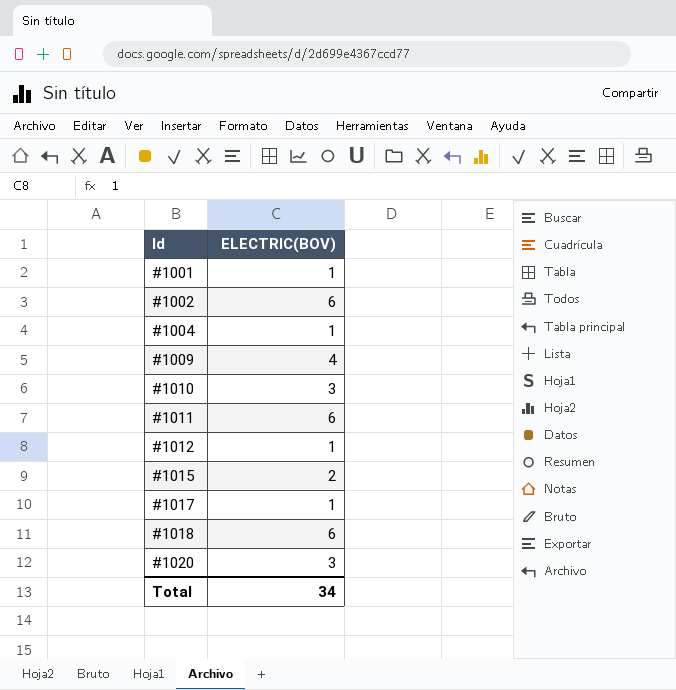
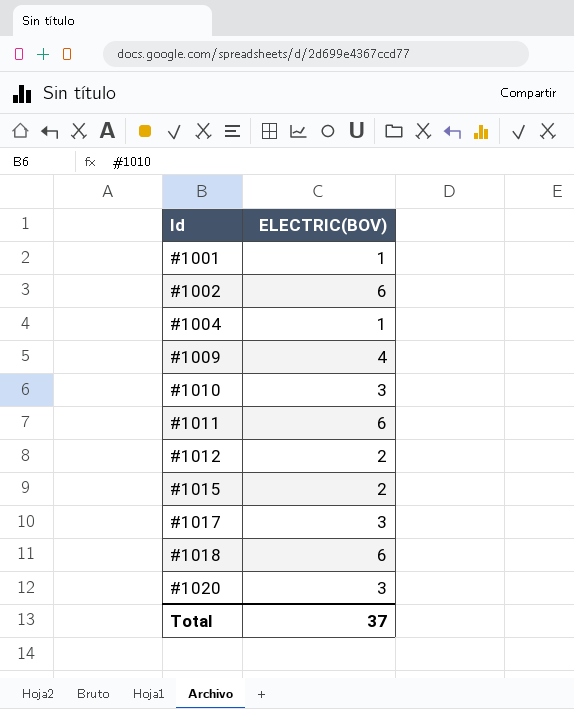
#1012 | ELECTRIC(BOV): 1 -> 2
#1017 | ELECTRIC(BOV): 1 -> 3
Total | ELECTRIC(BOV): 34 -> 37

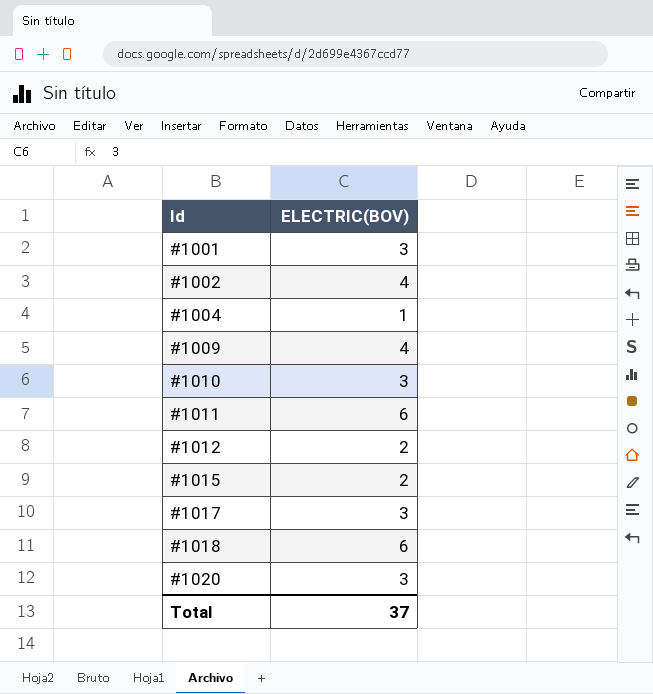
#1001 | ELECTRIC(BOV): 1 -> 3
#1002 | ELECTRIC(BOV): 6 -> 4

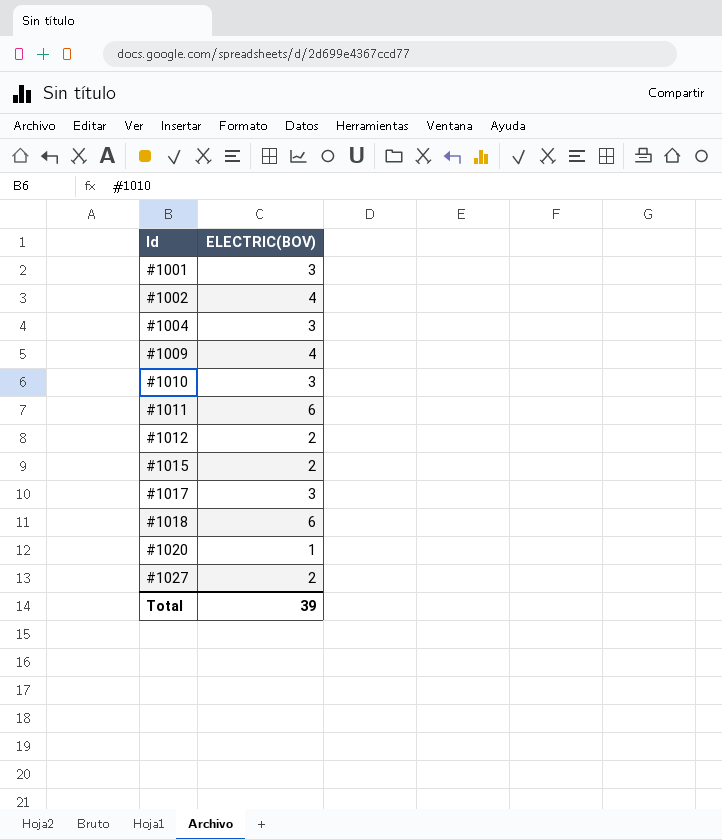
#1004 | ELECTRIC(BOV): 1 -> 3
#1020 | ELECTRIC(BOV): 3 -> 1
row #1027: none -> 2
Total | ELECTRIC(BOV): 37 -> 39

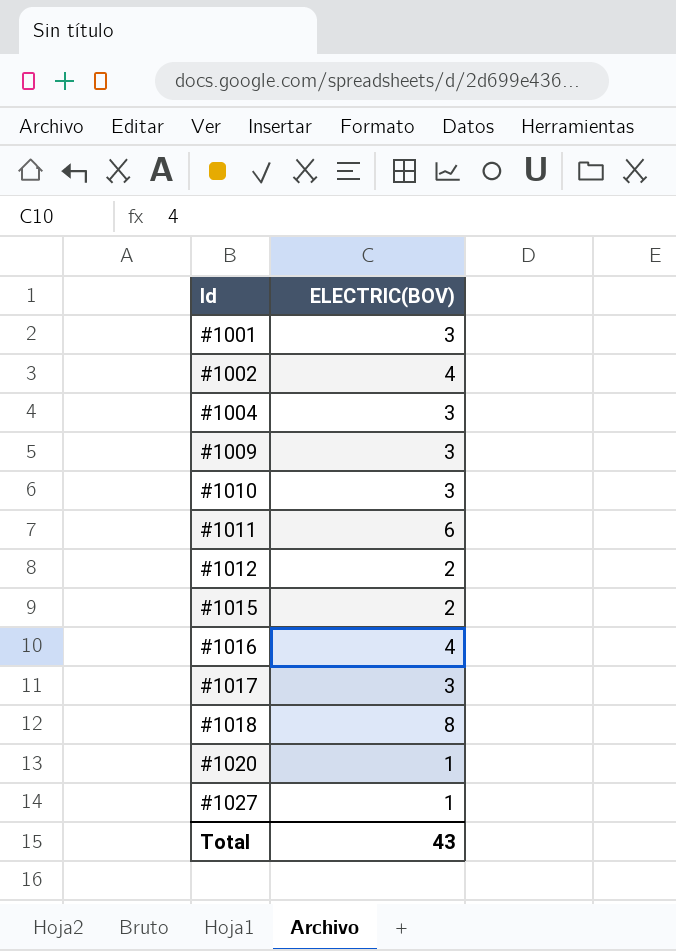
#1009 | ELECTRIC(BOV): 4 -> 3
row #1016: none -> 4
#1018 | ELECTRIC(BOV): 6 -> 8
#1027 | ELECTRIC(BOV): 2 -> 1
Total | ELECTRIC(BOV): 39 -> 43

